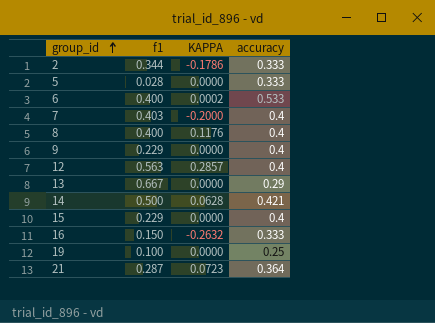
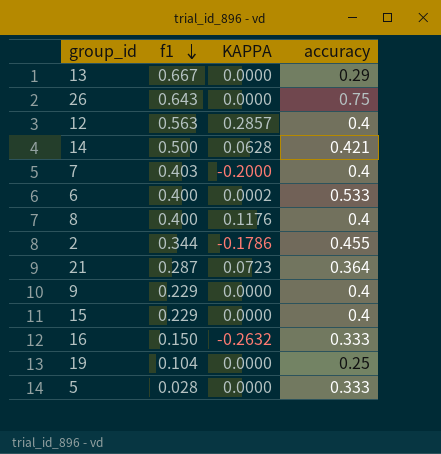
row order: group_id ascending -> f1 descending
row 26: none -> 0.643 | 0.0000 | 0.75
2 | accuracy: 0.333 -> 0.455
19 | f1: 0.100 -> 0.104

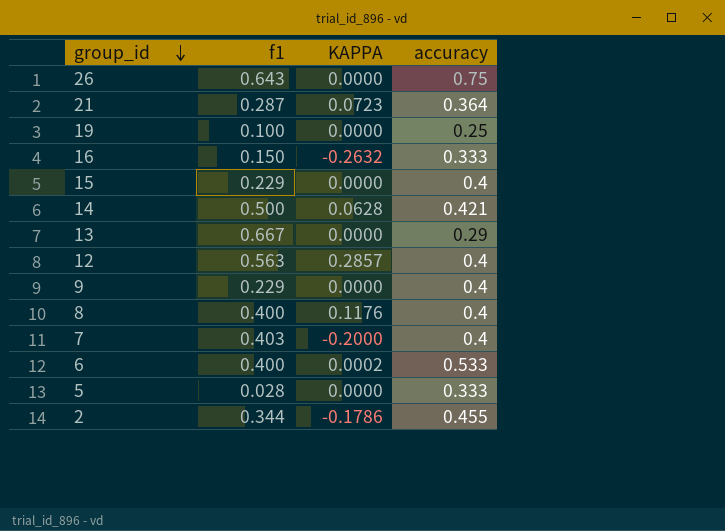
row order: f1 descending -> group_id descending
19 | f1: 0.104 -> 0.100

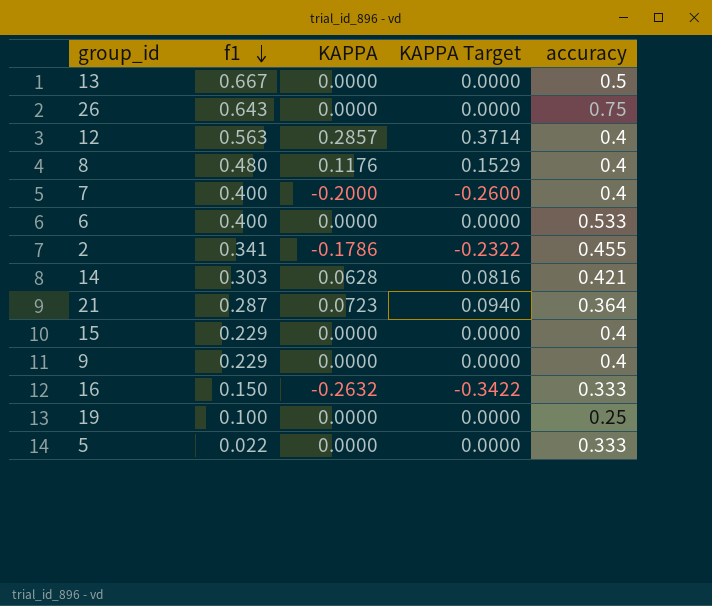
row order: group_id descending -> f1 descending
column KAPPA Target | formula: none -> [KAPPA] * 1.3
13 | accuracy: 0.29 -> 0.5
8 | f1: 0.400 -> 0.480
7 | f1: 0.403 -> 0.400
6 | KAPPA: 0.0002 -> 0.0000
2 | f1: 0.344 -> 0.341
14 | f1: 0.500 -> 0.303
5 | f1: 0.028 -> 0.022

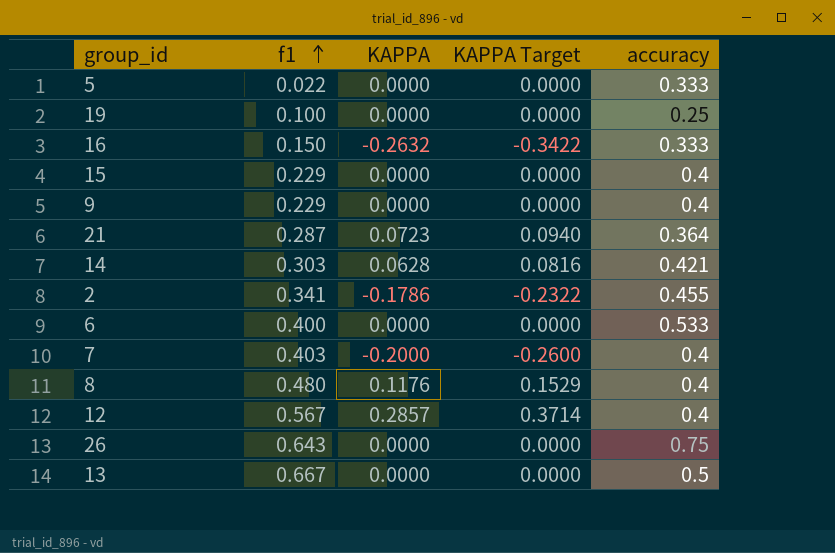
row order: f1 descending -> f1 ascending
7 | f1: 0.400 -> 0.403
12 | f1: 0.563 -> 0.567

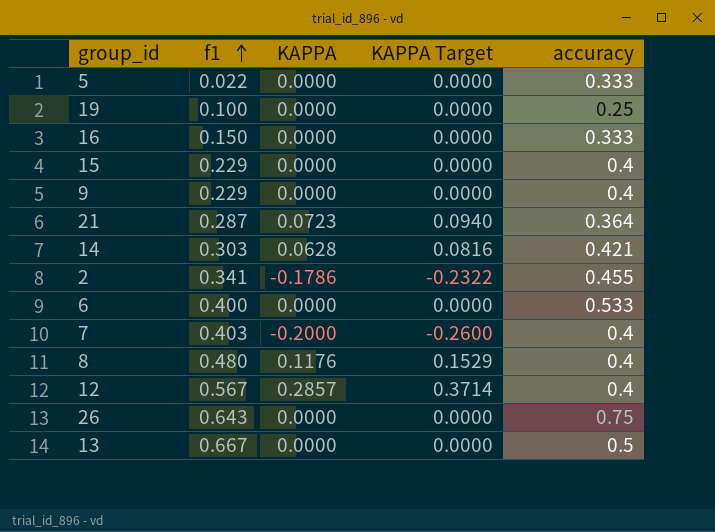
16 | KAPPA: -0.2632 -> 0.0000
16 | KAPPA Target: -0.3422 -> 0.0000

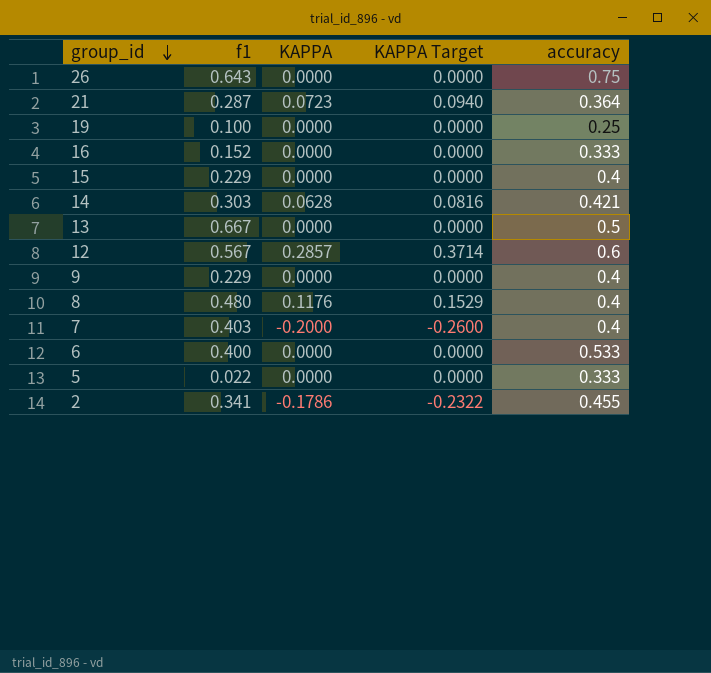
row order: f1 ascending -> group_id descending
16 | f1: 0.150 -> 0.152
12 | accuracy: 0.4 -> 0.6

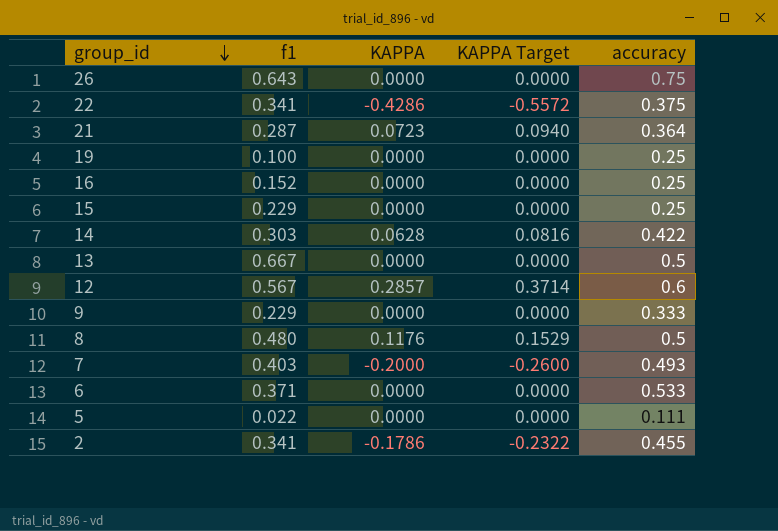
row 22: none -> 0.341 | -0.4286 | -0.5572 | 0.375
16 | accuracy: 0.333 -> 0.25
15 | accuracy: 0.4 -> 0.25
14 | accuracy: 0.421 -> 0.422
9 | accuracy: 0.4 -> 0.333
8 | accuracy: 0.4 -> 0.5
7 | accuracy: 0.4 -> 0.493
6 | f1: 0.400 -> 0.371
5 | accuracy: 0.333 -> 0.111

